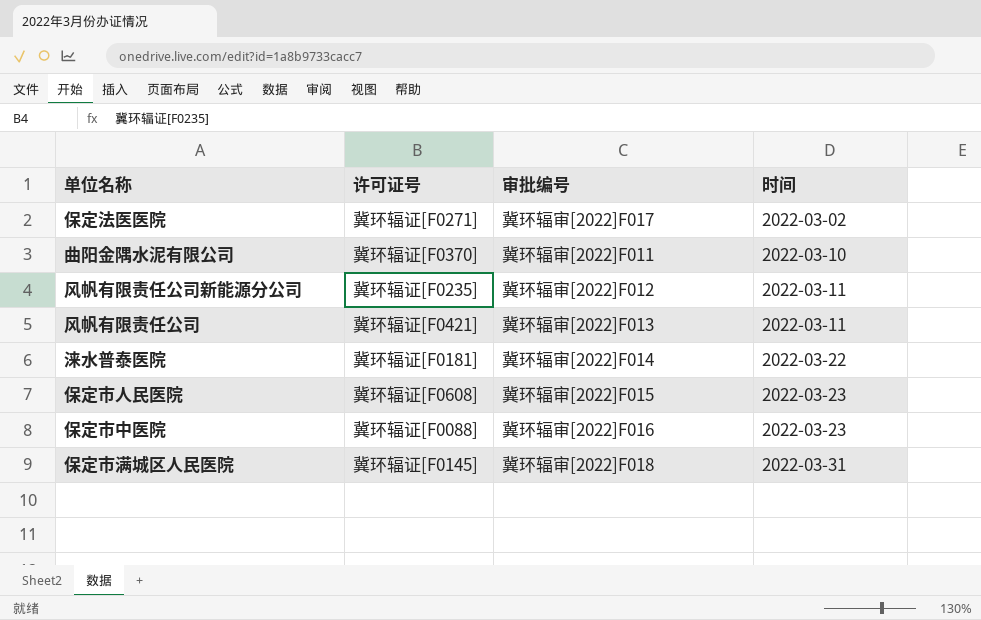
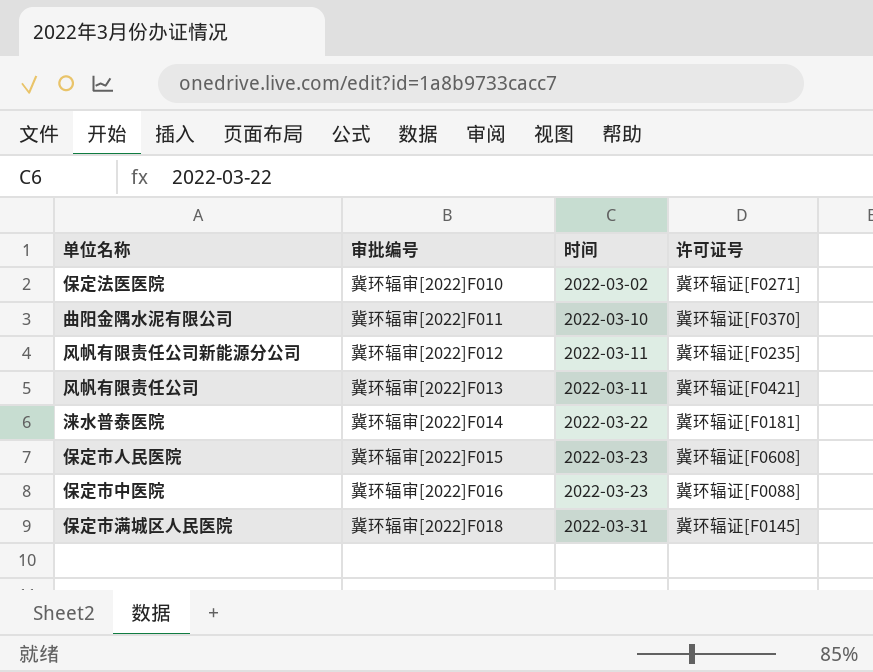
column 许可证号 | position: 2 -> 4
保定法医医院 | 审批编号: 冀环辐审[2022]F017 -> 冀环辐审[2022]F010

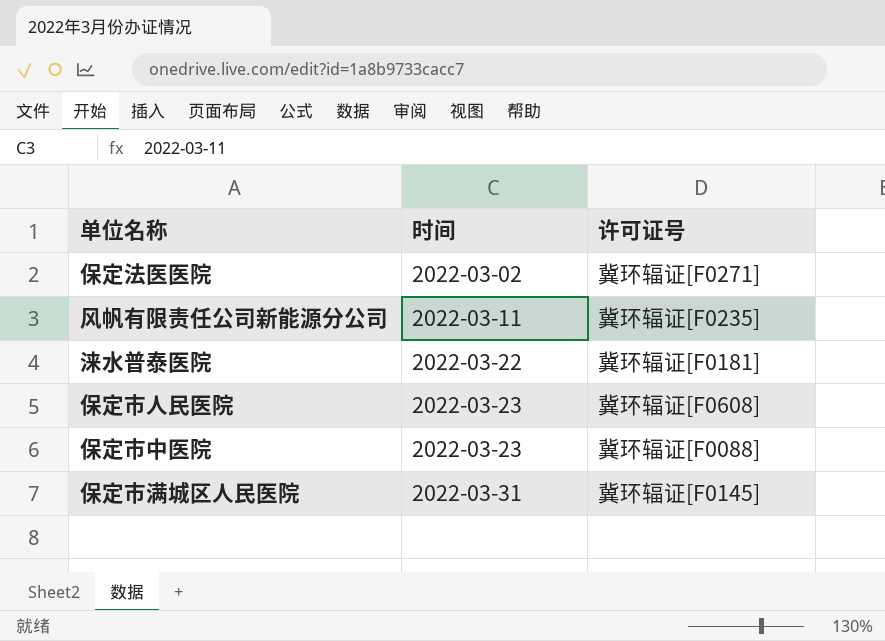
column 审批编号 | position: 2 -> none
row 曲阳金隅水泥有限公司: 冀环辐审[2022]F011 | 2022-03-10 | 冀环辐证[F0370] -> none
row 风帆有限责任公司: 冀环辐审[2022]F013 | 2022-03-11 | 冀环辐证[F0421] -> none

